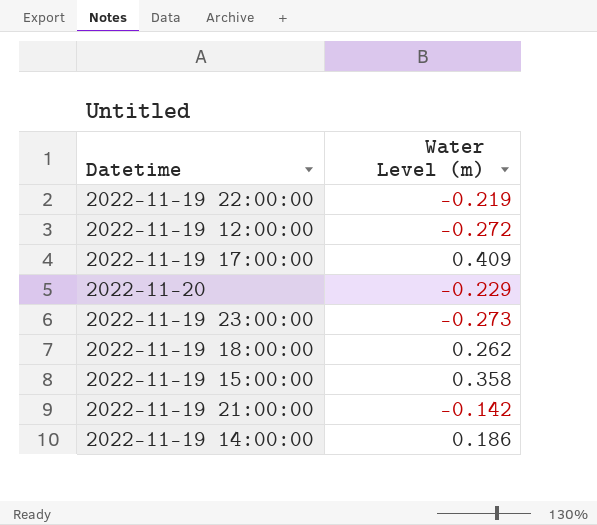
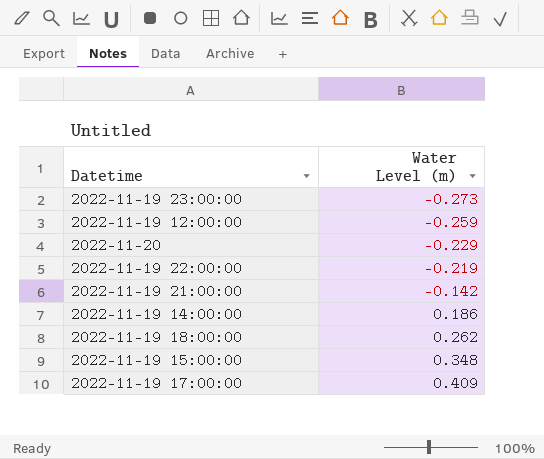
row order: none -> Water Level (m) ascending
2022-11-19 12:00:00 | Water Level (m): -0.272 -> -0.259
2022-11-19 15:00:00 | Water Level (m): 0.358 -> 0.348

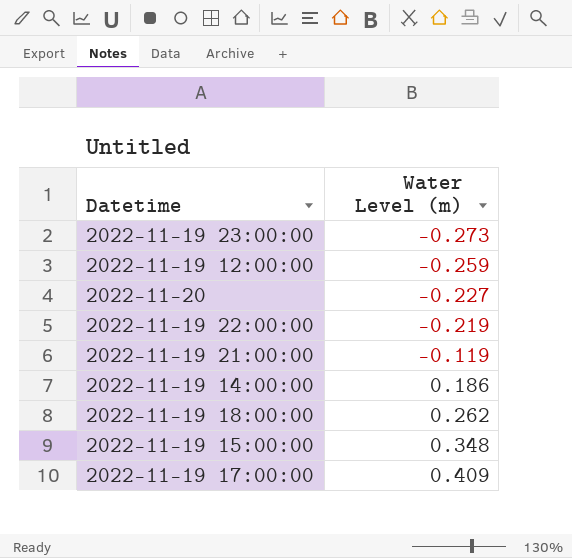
2022-11-20 | Water Level (m): -0.229 -> -0.227
2022-11-19 21:00:00 | Water Level (m): -0.142 -> -0.119

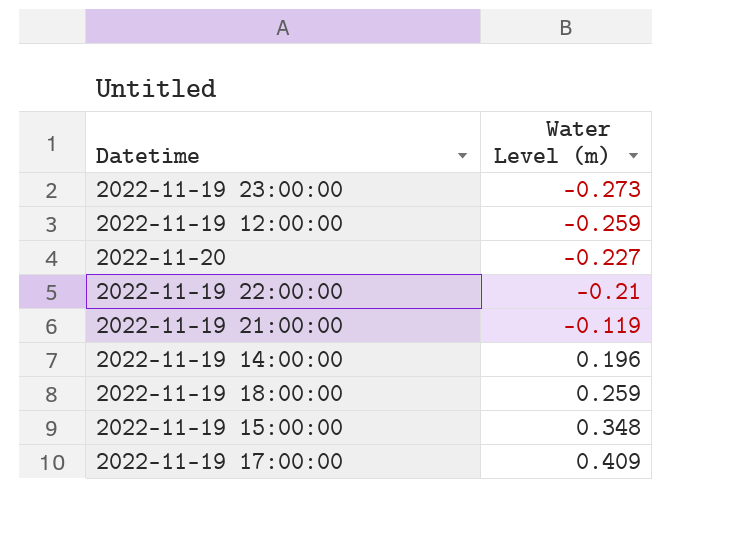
2022-11-19 22:00:00 | Water Level (m): -0.219 -> -0.21
2022-11-19 14:00:00 | Water Level (m): 0.186 -> 0.196
2022-11-19 18:00:00 | Water Level (m): 0.262 -> 0.259

